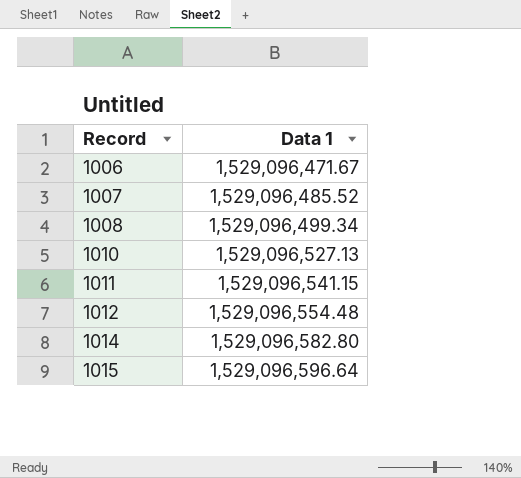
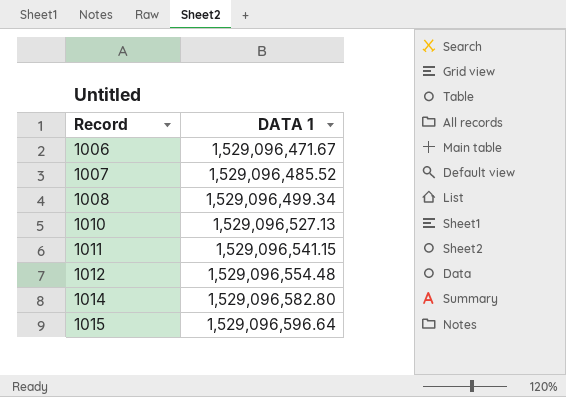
column name: Data 1 -> DATA 1

